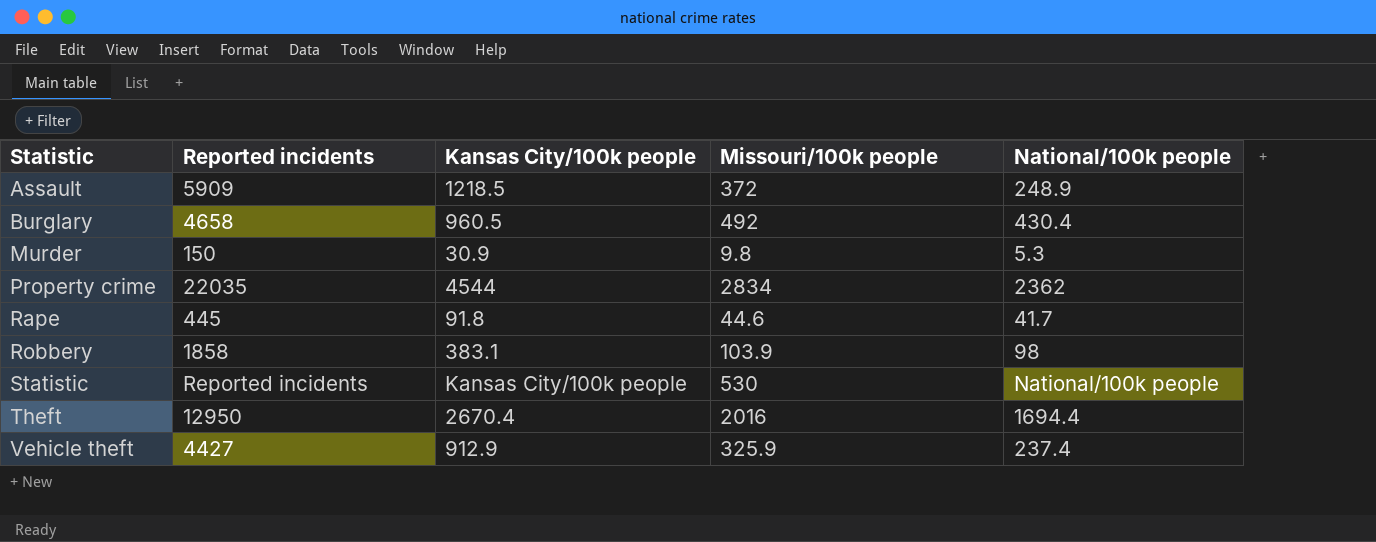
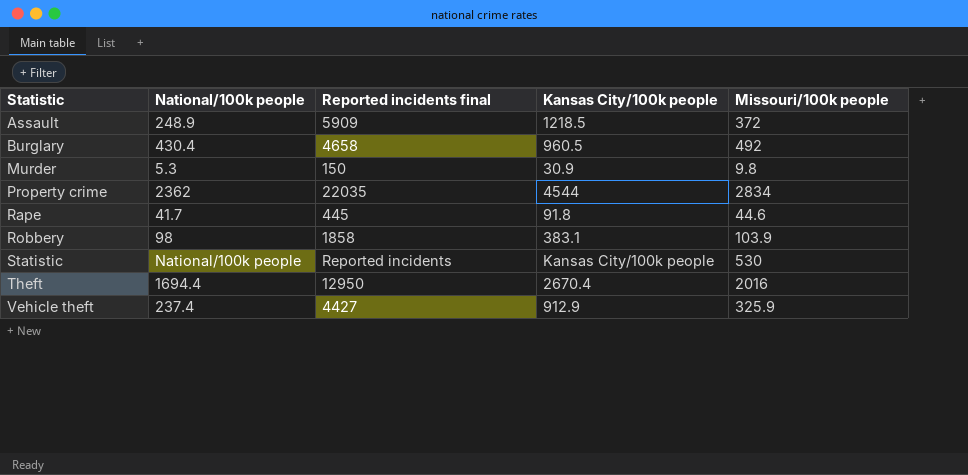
column National/100k people | position: 5 -> 2
column name: Reported incidents -> Reported incidents final

